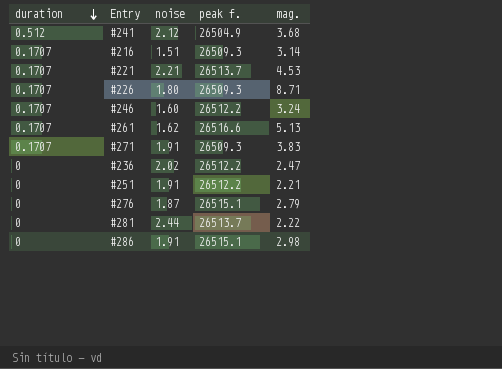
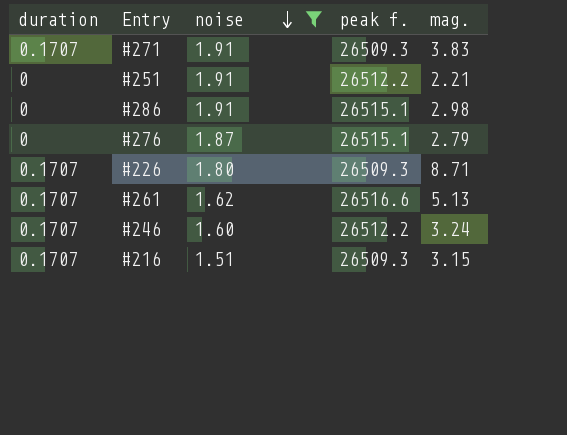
filter: none -> noise <= 1.91
row order: duration descending -> noise descending
#216 | mag.: 3.14 -> 3.15

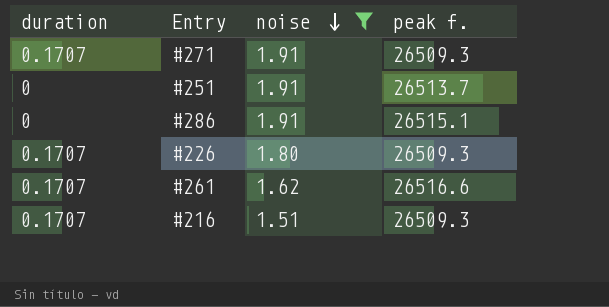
column mag. | position: 5 -> none
row #276: 0 | 1.87 | 26515.1 | 2.79 -> none
row #246: 0.1707 | 1.60 | 26512.2 | 3.24 -> none
#251 | peak f.: 26512.2 -> 26513.7

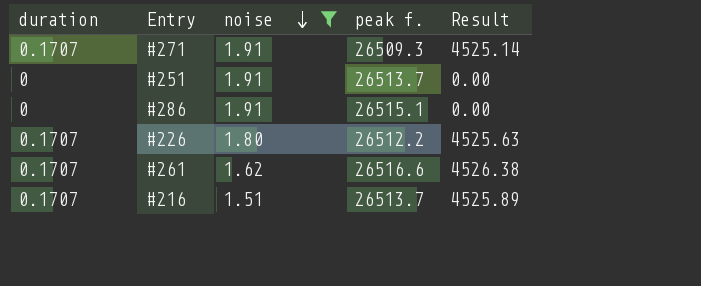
column Result | formula: none -> [duration] * [peak f.]
#226 | peak f.: 26509.3 -> 26512.2
#216 | peak f.: 26509.3 -> 26513.7

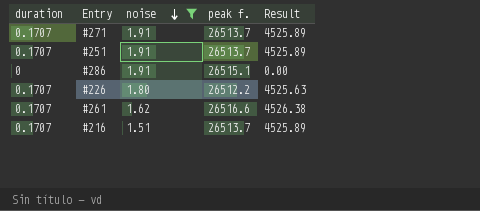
#271 | peak f.: 26509.3 -> 26513.7
#271 | Result: 4525.14 -> 4525.89
#251 | duration: 0 -> 0.1707
#251 | Result: 0.00 -> 4525.89

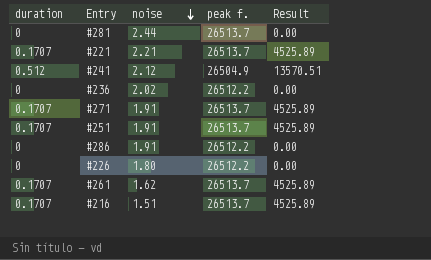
filter: noise <= 1.91 -> none
#286 | peak f.: 26515.1 -> 26512.2
#226 | duration: 0.1707 -> 0
#226 | Result: 4525.63 -> 0.00
#261 | peak f.: 26516.6 -> 26513.7
#261 | Result: 4526.38 -> 4525.89

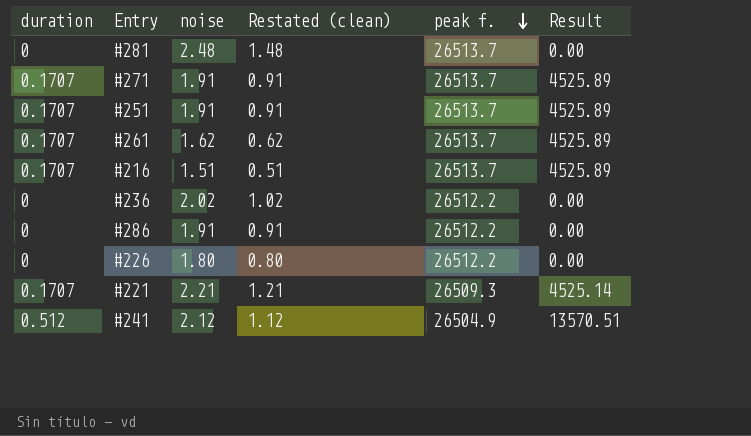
row order: noise descending -> peak f. descending
column Restated (clean) | formula: none -> [noise] - 1
#281 | noise: 2.44 -> 2.48
#221 | peak f.: 26513.7 -> 26509.3
#221 | Result: 4525.89 -> 4525.14

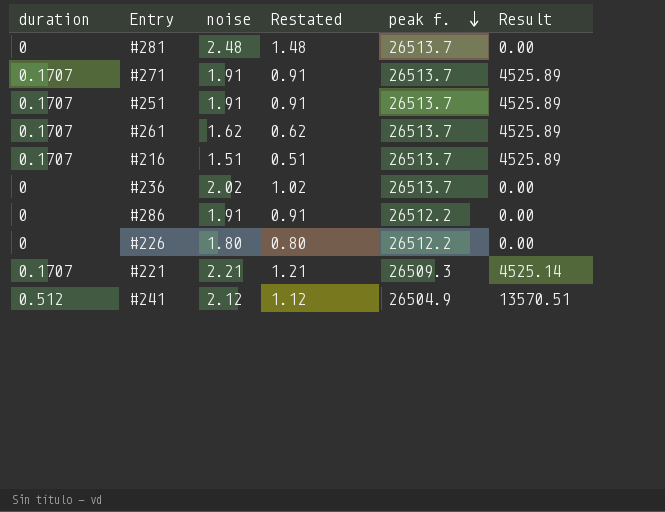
column name: Restated (clean) -> Restated
#236 | peak f.: 26512.2 -> 26513.7

